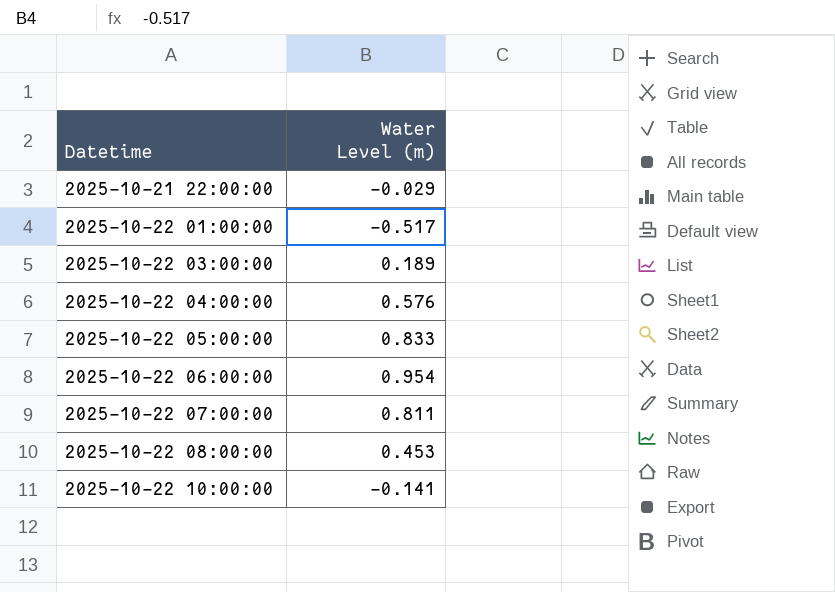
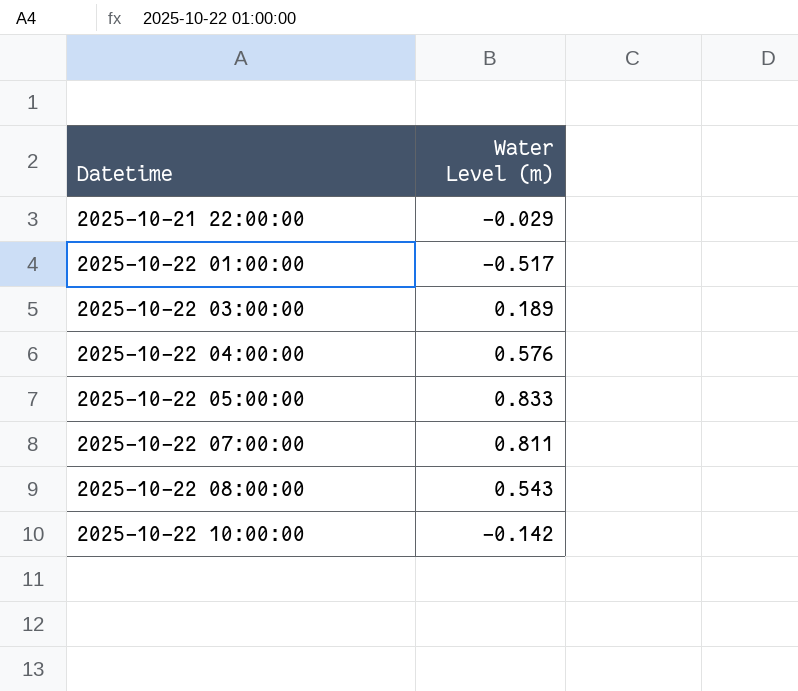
row 2025-10-22 06:00:00: 0.954 -> none
2025-10-22 08:00:00 | Water Level (m): 0.453 -> 0.543
2025-10-22 10:00:00 | Water Level (m): -0.141 -> -0.142

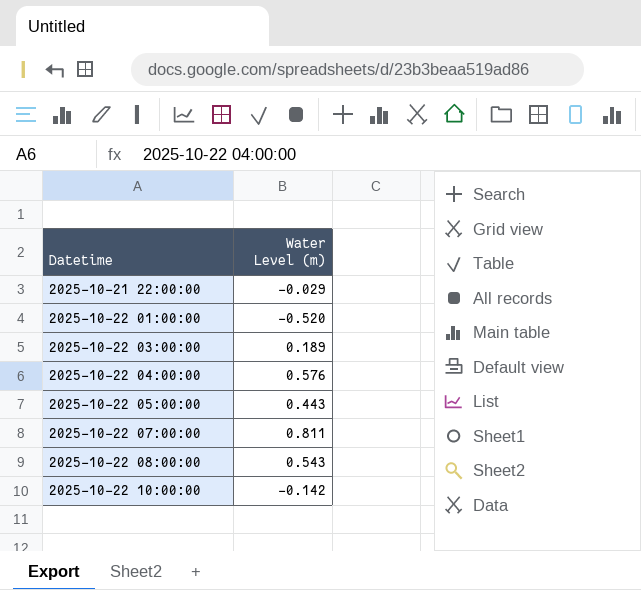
2025-10-22 01:00:00 | Water Level (m): -0.517 -> -0.520
2025-10-22 05:00:00 | Water Level (m): 0.833 -> 0.443

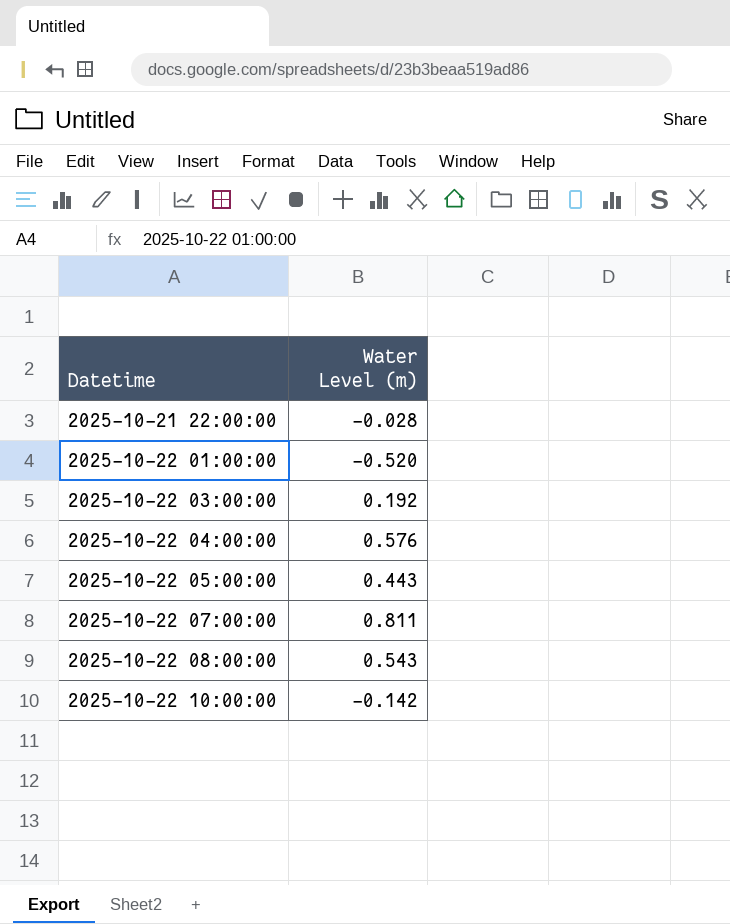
2025-10-21 22:00:00 | Water Level (m): -0.029 -> -0.028
2025-10-22 03:00:00 | Water Level (m): 0.189 -> 0.192

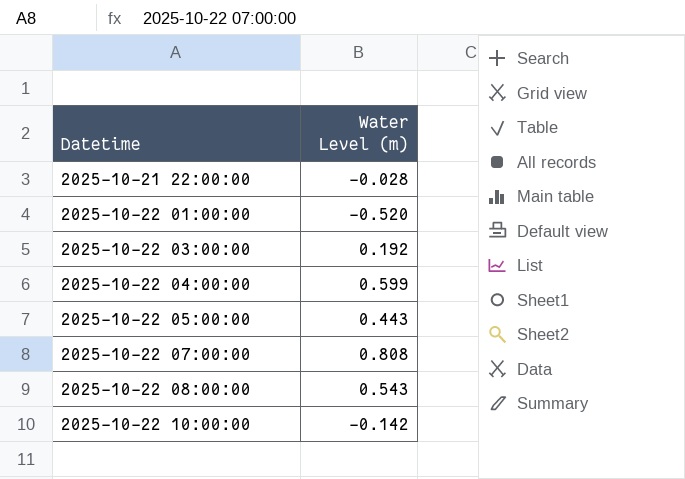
2025-10-22 04:00:00 | Water Level (m): 0.576 -> 0.599
2025-10-22 07:00:00 | Water Level (m): 0.811 -> 0.808

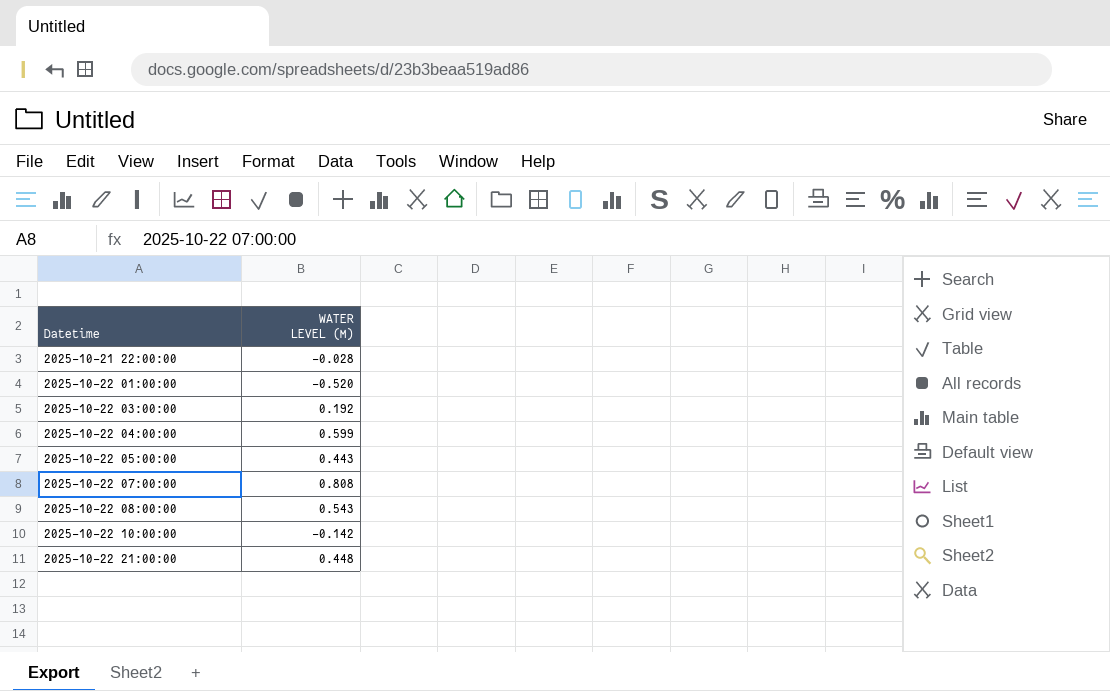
column name: Water Level (m) -> WATER LEVEL (M)
row 2025-10-22 21:00:00: none -> 0.448

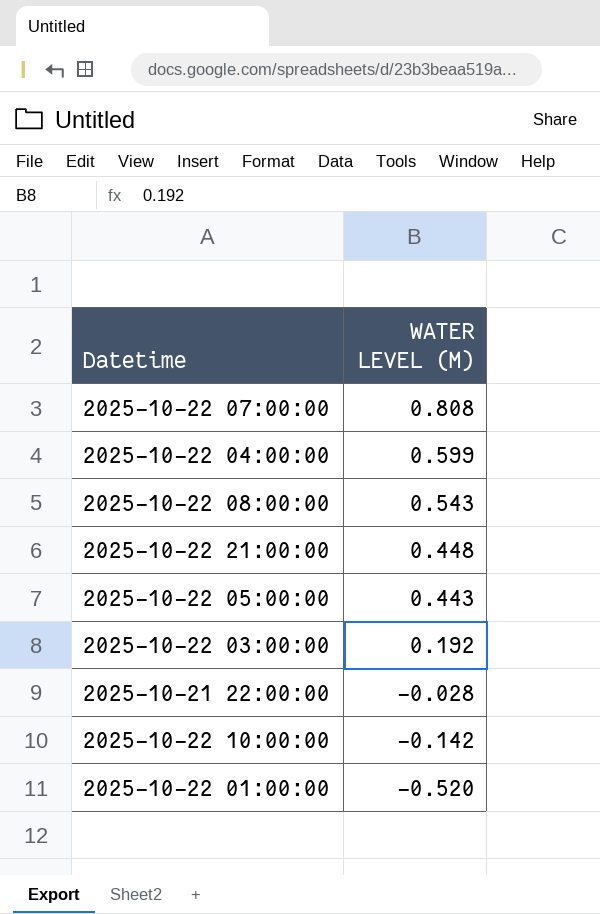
row order: Datetime ascending -> WATER LEVEL (M) descending

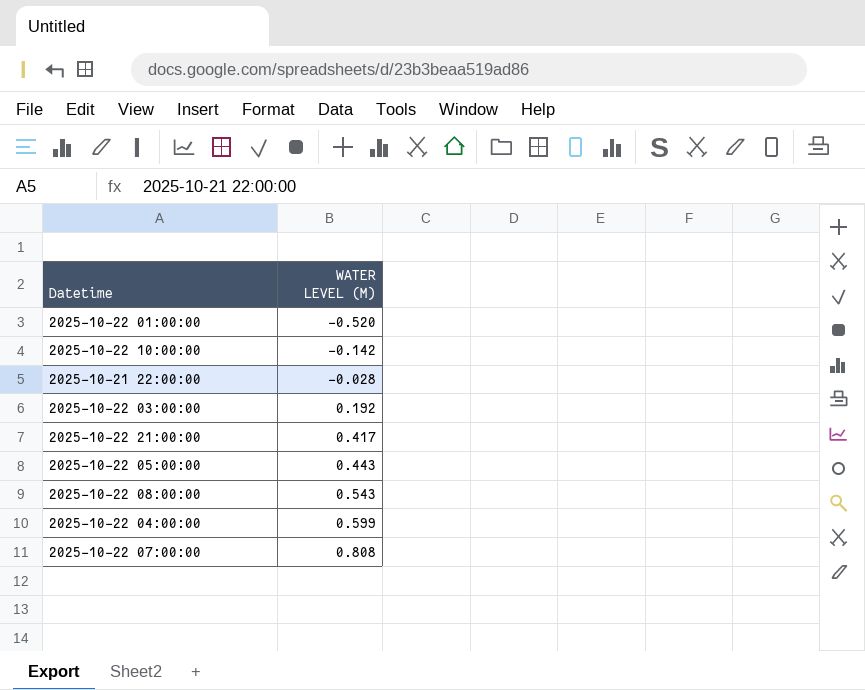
row order: WATER LEVEL (M) descending -> WATER LEVEL (M) ascending
2025-10-22 21:00:00 | WATER LEVEL (M): 0.448 -> 0.417

